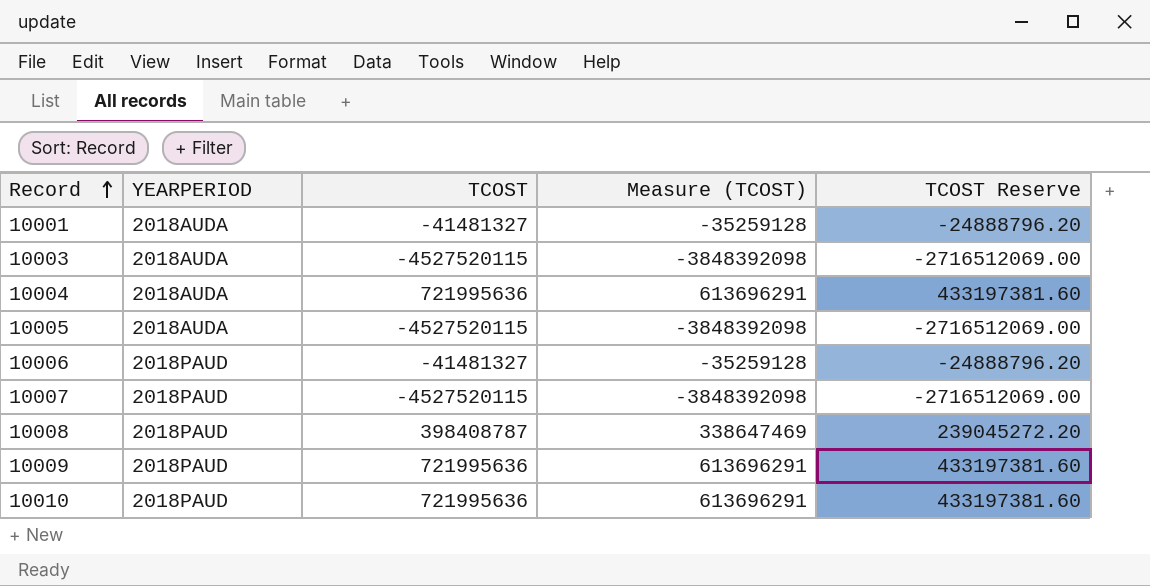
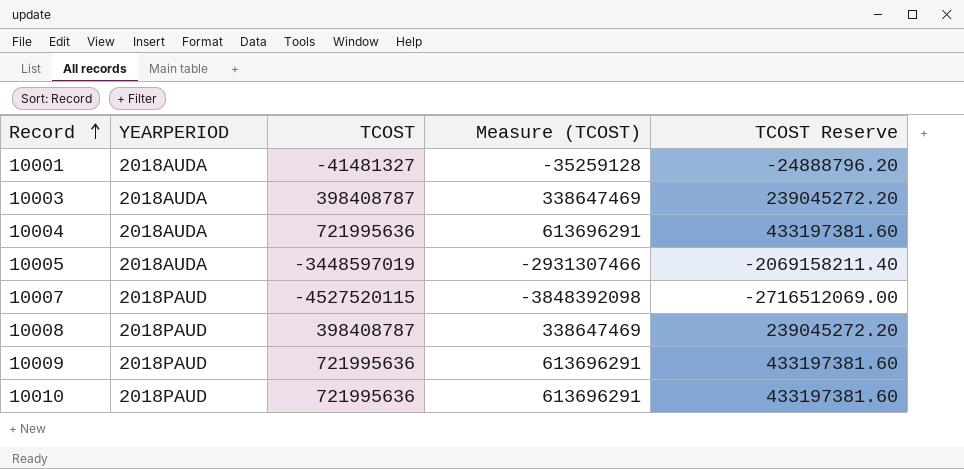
row 10006: 2018PAUD | -41481327 | -35259128 | -24888796.20 -> none
10003 | TCOST: -4527520115 -> 398408787
10003 | Measure (TCOST): -3848392098 -> 338647469
10003 | TCOST Reserve: -2716512069.00 -> 239045272.20
10005 | TCOST: -4527520115 -> -3448597019
10005 | Measure (TCOST): -3848392098 -> -2931307466
10005 | TCOST Reserve: -2716512069.00 -> -2069158211.40

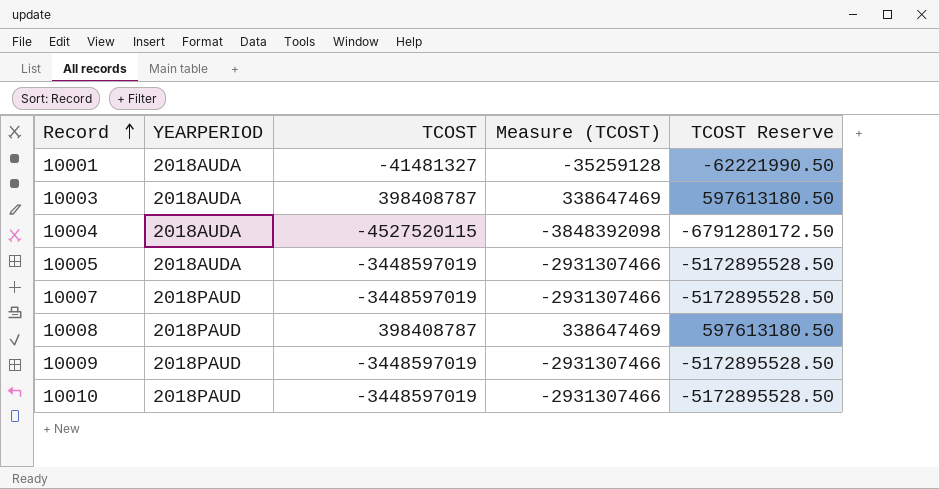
column TCOST Reserve | formula: [TCOST] * 0.6 -> [TCOST] * 1.5
10004 | TCOST: 721995636 -> -4527520115
10004 | Measure (TCOST): 613696291 -> -3848392098
10007 | TCOST: -4527520115 -> -3448597019
10007 | Measure (TCOST): -3848392098 -> -2931307466
10009 | TCOST: 721995636 -> -3448597019
10009 | Measure (TCOST): 613696291 -> -2931307466
10010 | TCOST: 721995636 -> -3448597019
10010 | Measure (TCOST): 613696291 -> -2931307466

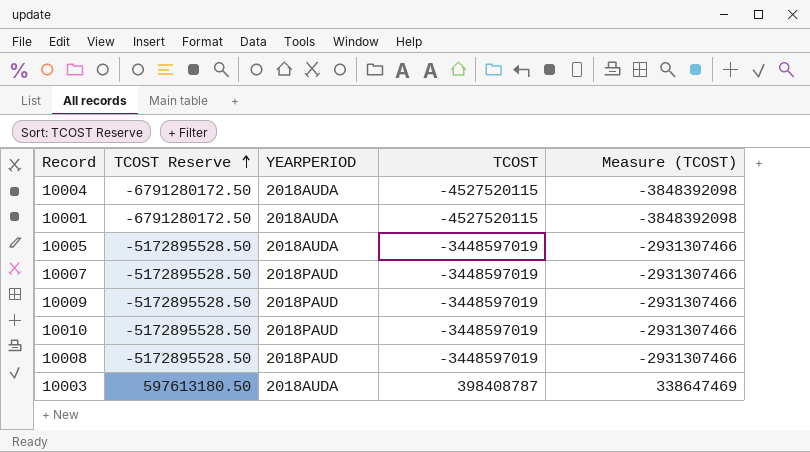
row order: Record ascending -> TCOST Reserve ascending
column TCOST Reserve | position: 5 -> 2
10001 | TCOST Reserve: -62221990.50 -> -6791280172.50
10001 | TCOST: -41481327 -> -4527520115
10001 | Measure (TCOST): -35259128 -> -3848392098
10008 | TCOST Reserve: 597613180.50 -> -5172895528.50
10008 | TCOST: 398408787 -> -3448597019
10008 | Measure (TCOST): 338647469 -> -2931307466

